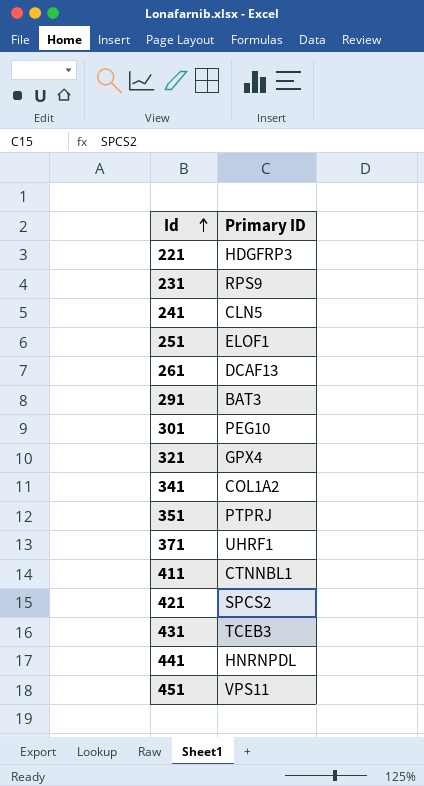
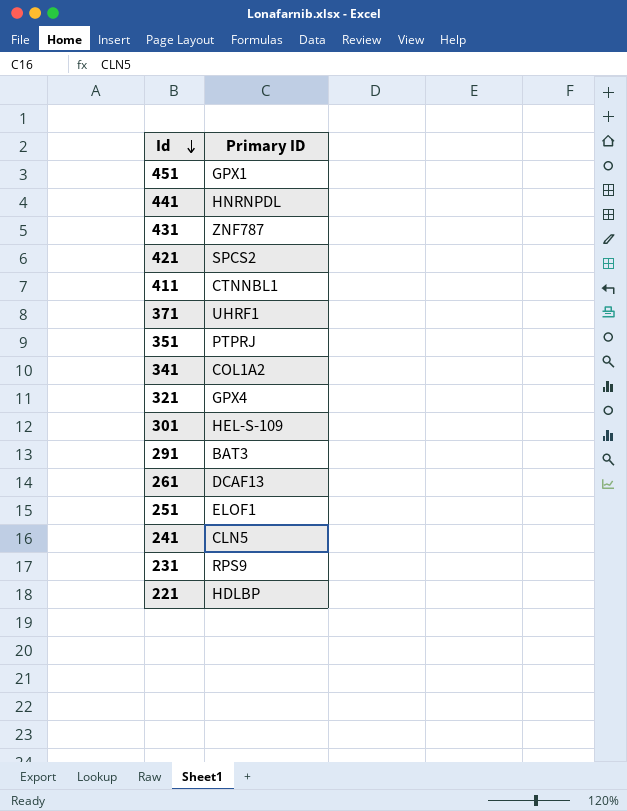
row order: Id ascending -> Id descending
451 | Primary ID: VPS11 -> GPX1
431 | Primary ID: TCEB3 -> ZNF787
301 | Primary ID: PEG10 -> HEL-S-109
221 | Primary ID: HDGFRP3 -> HDLBP

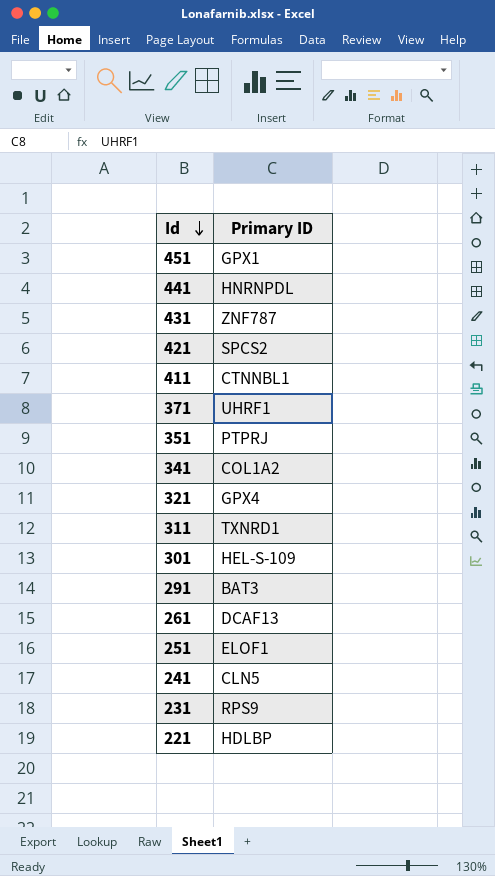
row 311: none -> TXNRD1

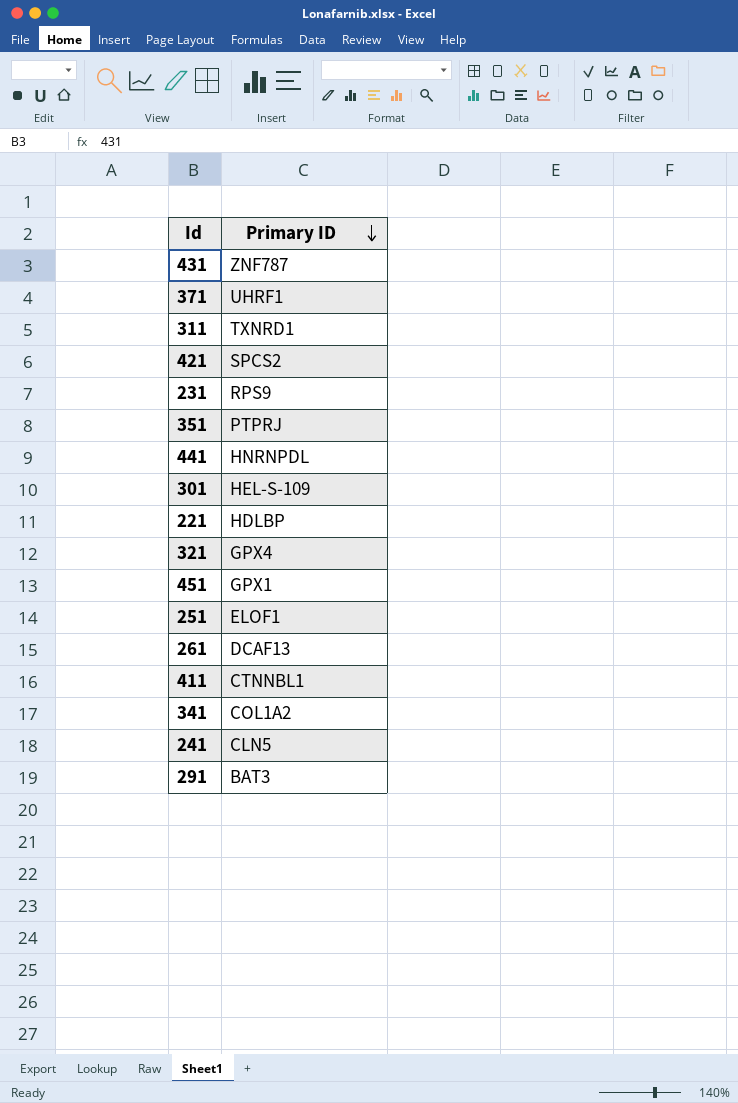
row order: Id descending -> Primary ID descending

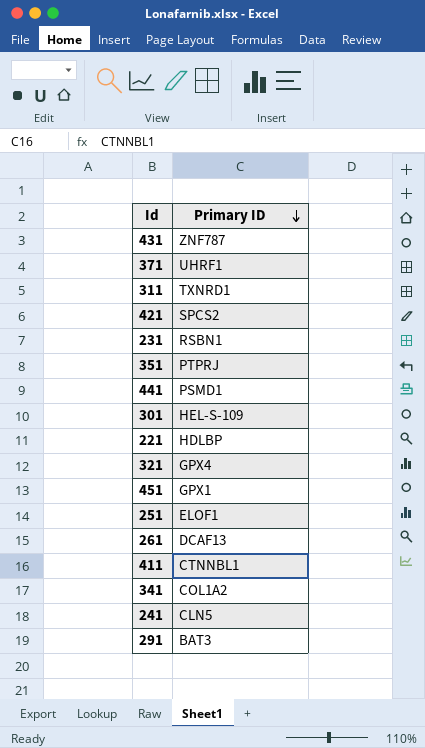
231 | Primary ID: RPS9 -> RSBN1
441 | Primary ID: HNRNPDL -> PSMD1

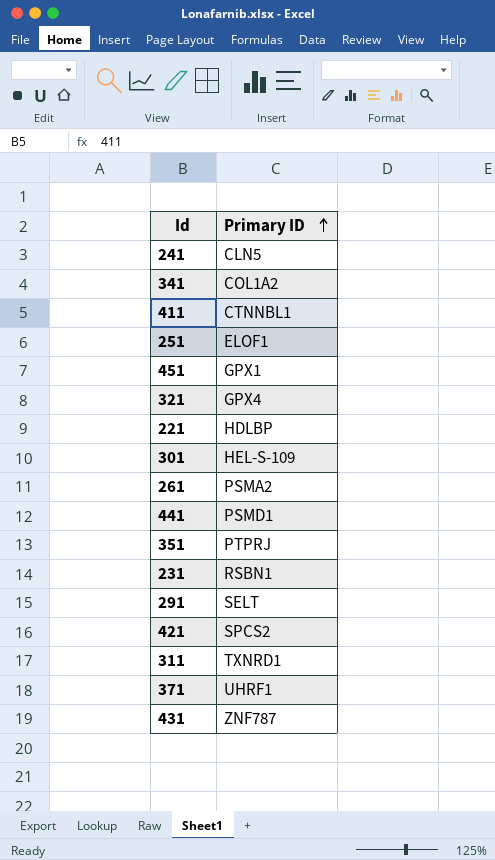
row order: Primary ID descending -> Primary ID ascending
261 | Primary ID: DCAF13 -> PSMA2
291 | Primary ID: BAT3 -> SELT

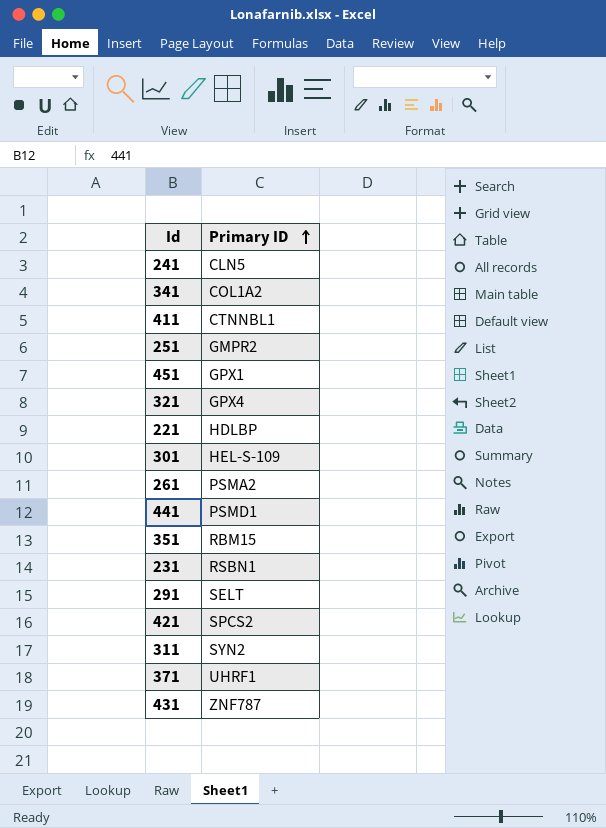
251 | Primary ID: ELOF1 -> GMPR2
351 | Primary ID: PTPRJ -> RBM15
311 | Primary ID: TXNRD1 -> SYN2

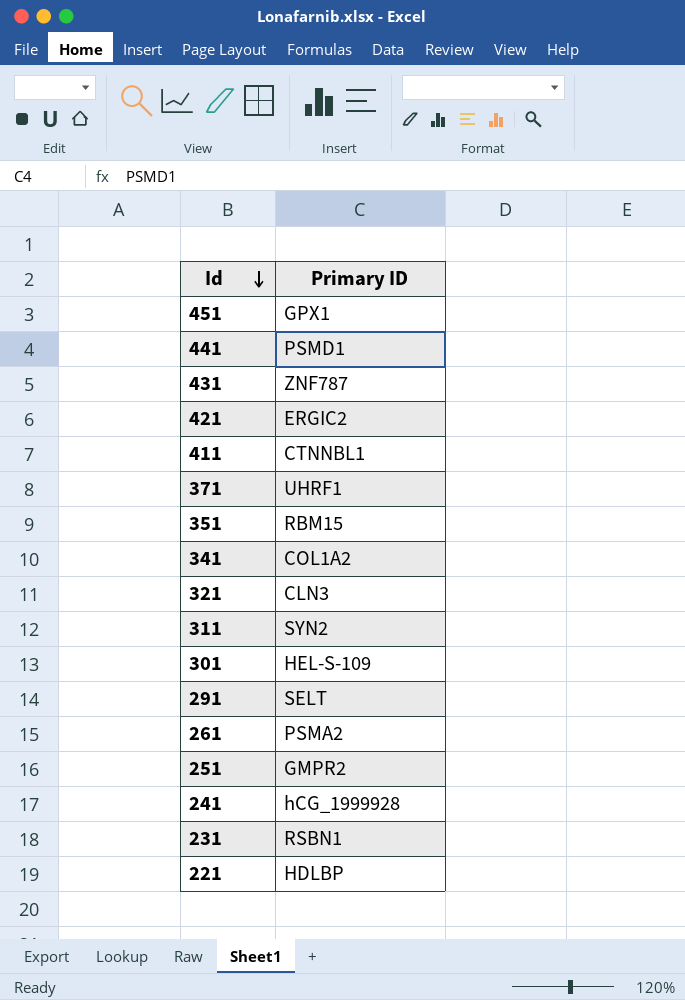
row order: Primary ID ascending -> Id descending
421 | Primary ID: SPCS2 -> ERGIC2
321 | Primary ID: GPX4 -> CLN3
241 | Primary ID: CLN5 -> hCG_1999928

